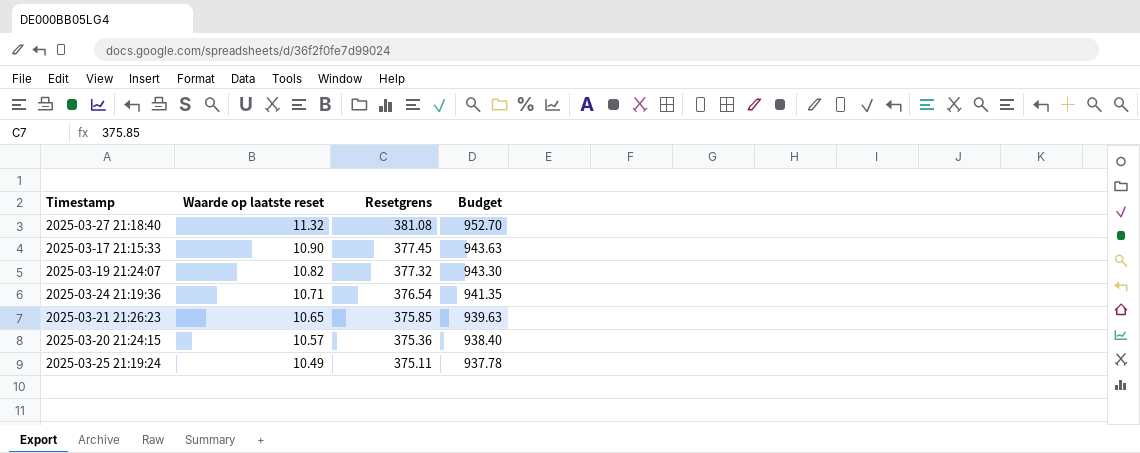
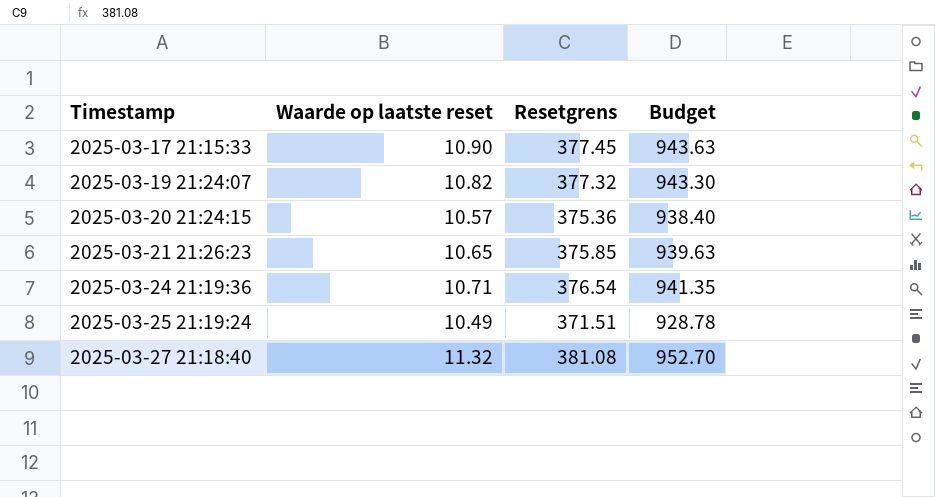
row order: Waarde op laatste reset descending -> Timestamp ascending
2025-03-25 21:19:24 | Resetgrens: 375.11 -> 371.51
2025-03-25 21:19:24 | Budget: 937.78 -> 928.78

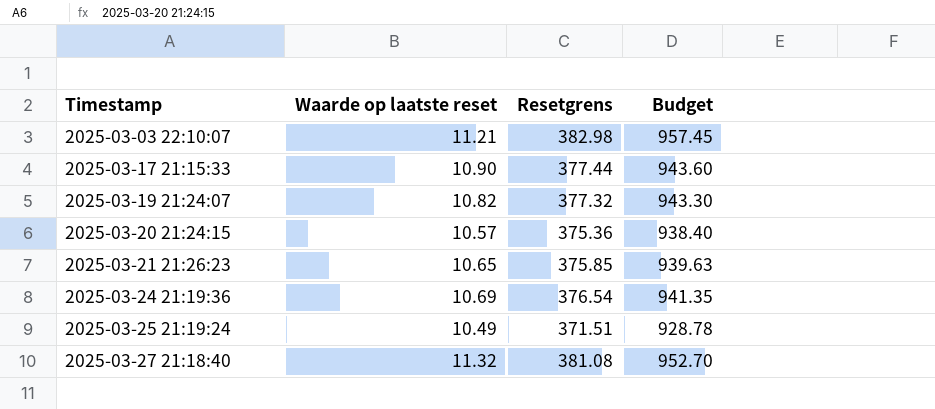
row 2025-03-03 22:10:07: none -> 11.21 | 382.98 | 957.45
2025-03-17 21:15:33 | Resetgrens: 377.45 -> 377.44
2025-03-17 21:15:33 | Budget: 943.63 -> 943.60
2025-03-24 21:19:36 | Waarde op laatste reset: 10.71 -> 10.69

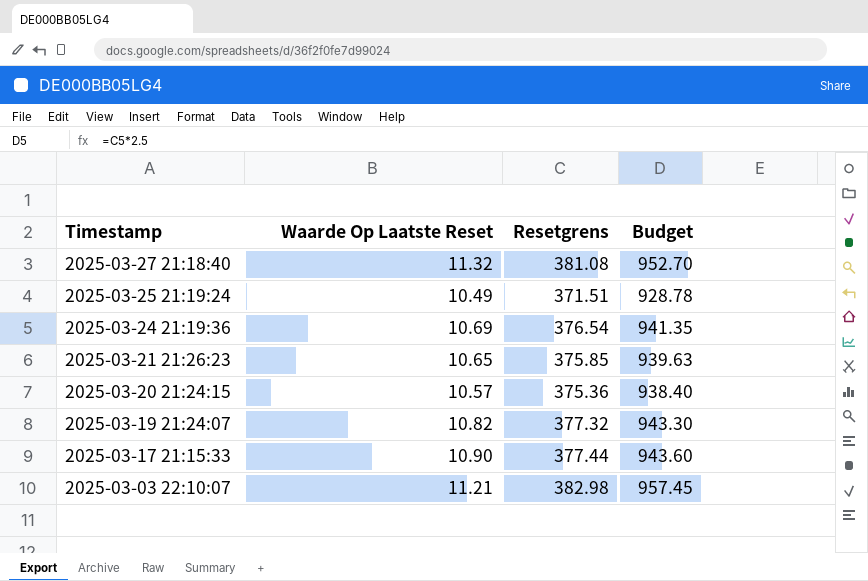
row order: Timestamp ascending -> Timestamp descending
column name: Waarde op laatste reset -> Waarde Op Laatste Reset

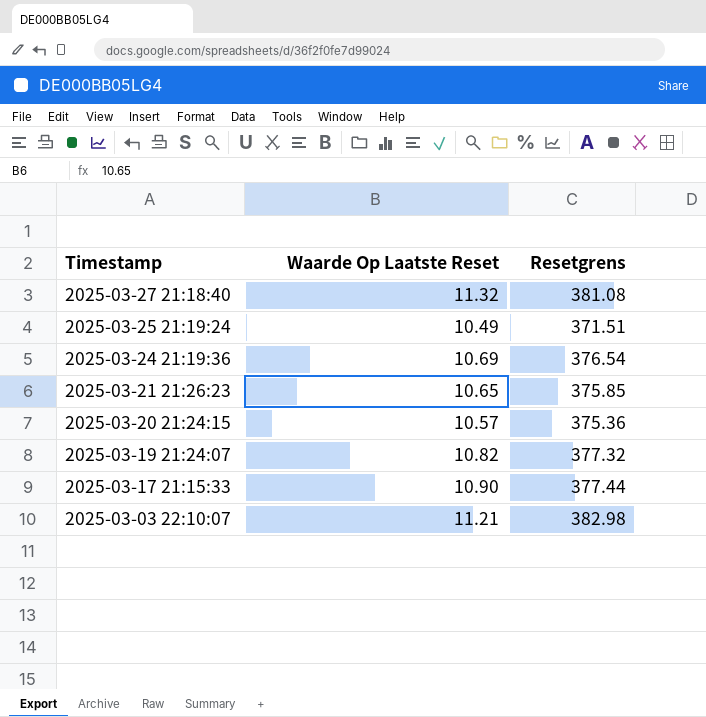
column Budget | formula: [Resetgrens] * 2.5 -> none

